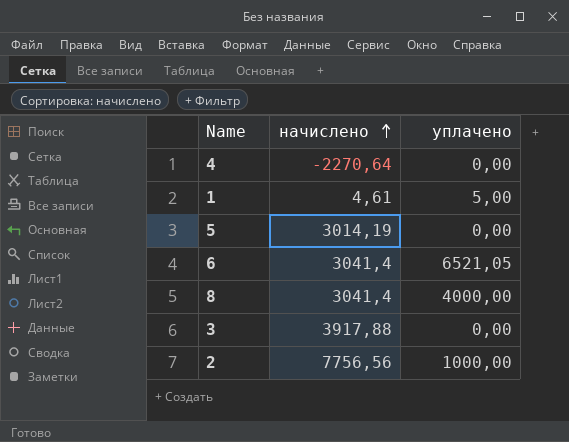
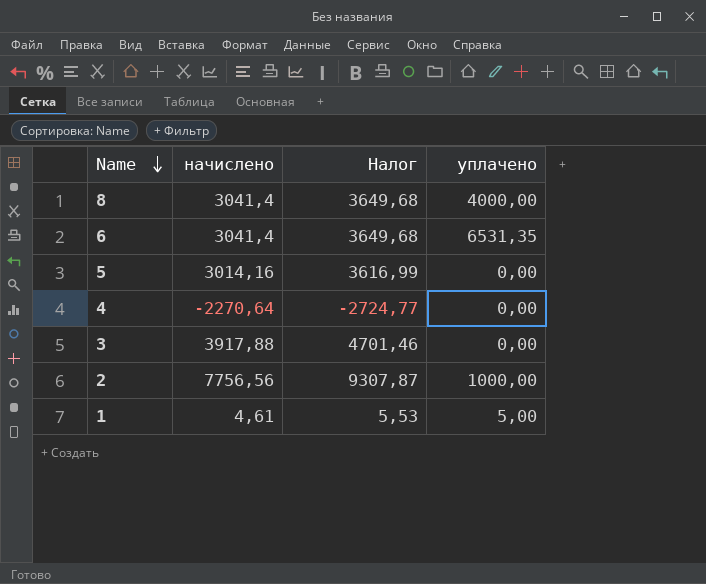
row order: начислено ascending -> Name descending
column Налог | formula: none -> [начислено] * 1,2
6 | уплачено: 6521,05 -> 6531,35
5 | начислено: 3014,19 -> 3014,16

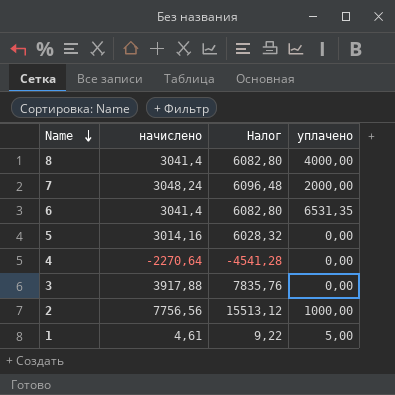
column Налог | formula: [начислено] * 1,2 -> [начислено] * 2
row 7: none -> 3048,24 | 6096,48 | 2000,00

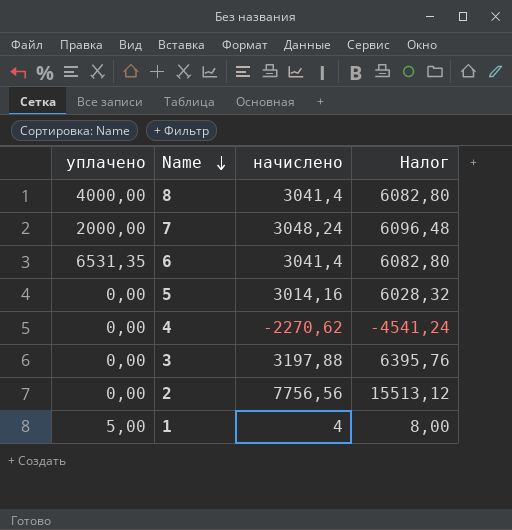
column уплачено | position: 4 -> 1
4 | начислено: -2270,64 -> -2270,62
4 | Налог: -4541,28 -> -4541,24
3 | начислено: 3917,88 -> 3197,88
3 | Налог: 7835,76 -> 6395,76
2 | уплачено: 1000,00 -> 0,00
1 | начислено: 4,61 -> 4
1 | Налог: 9,22 -> 8,00

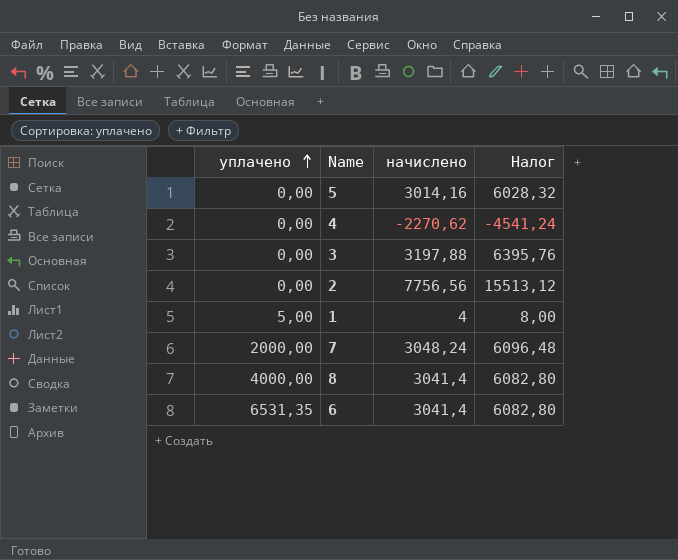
row order: Name descending -> уплачено ascending

